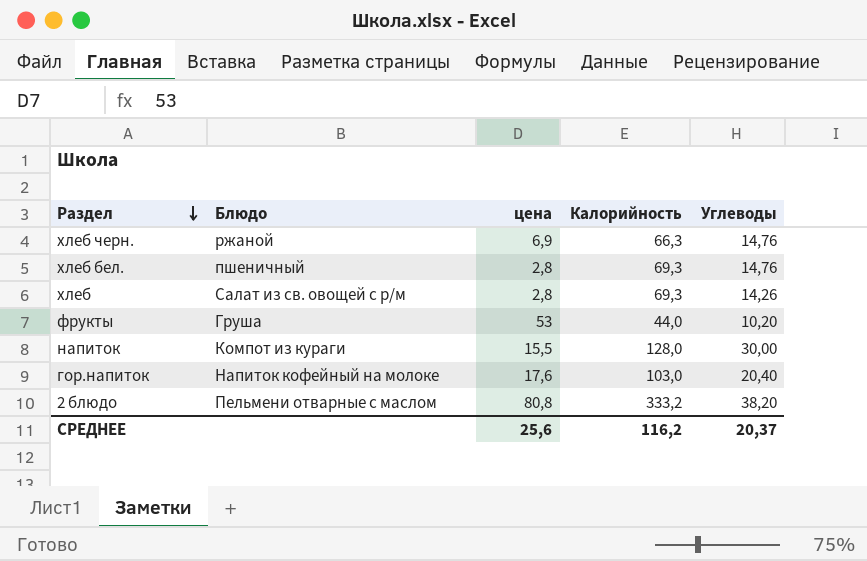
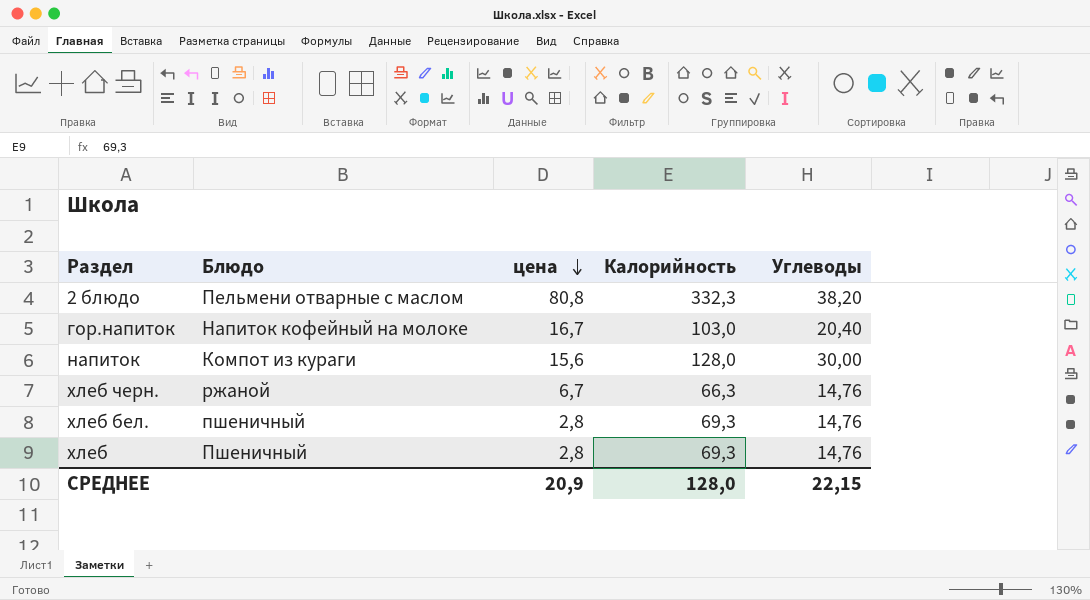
row order: Раздел descending -> цена descending
row фрукты: Груша | 53 | 44,0 | 10,20 -> none
2 блюдо | Калорийность: 333,2 -> 332,3
гор.напиток | цена: 17,6 -> 16,7
напиток | цена: 15,5 -> 15,6
хлеб черн. | цена: 6,9 -> 6,7
хлеб | Блюдо: Салат из св. овощей с р/м -> Пшеничный
хлеб | Углеводы: 14,26 -> 14,76
СРЕДНЕЕ | цена: 25,6 -> 20,9
СРЕДНЕЕ | Калорийность: 116,2 -> 128,0
СРЕДНЕЕ | Углеводы: 20,37 -> 22,15

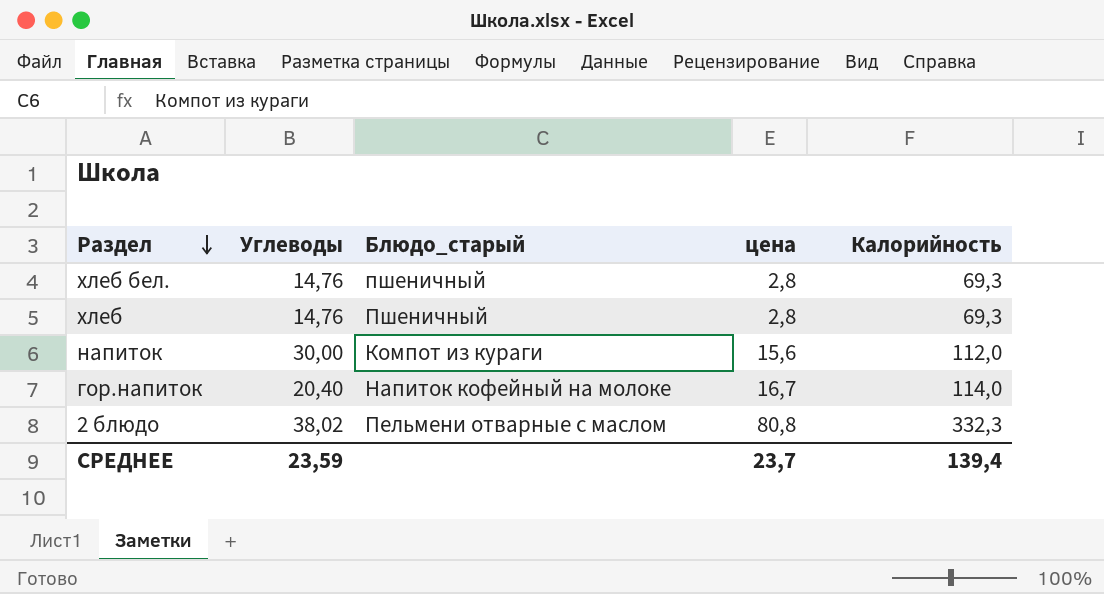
row order: цена descending -> Раздел descending
column Углеводы | position: 5 -> 2
column name: Блюдо -> Блюдо_старый
row хлеб черн.: ржаной | 6,7 | 66,3 | 14,76 -> none
напиток | Калорийность: 128,0 -> 112,0
гор.напиток | Калорийность: 103,0 -> 114,0
2 блюдо | Углеводы: 38,20 -> 38,02
СРЕДНЕЕ | Углеводы: 22,15 -> 23,59
СРЕДНЕЕ | цена: 20,9 -> 23,7
СРЕДНЕЕ | Калорийность: 128,0 -> 139,4

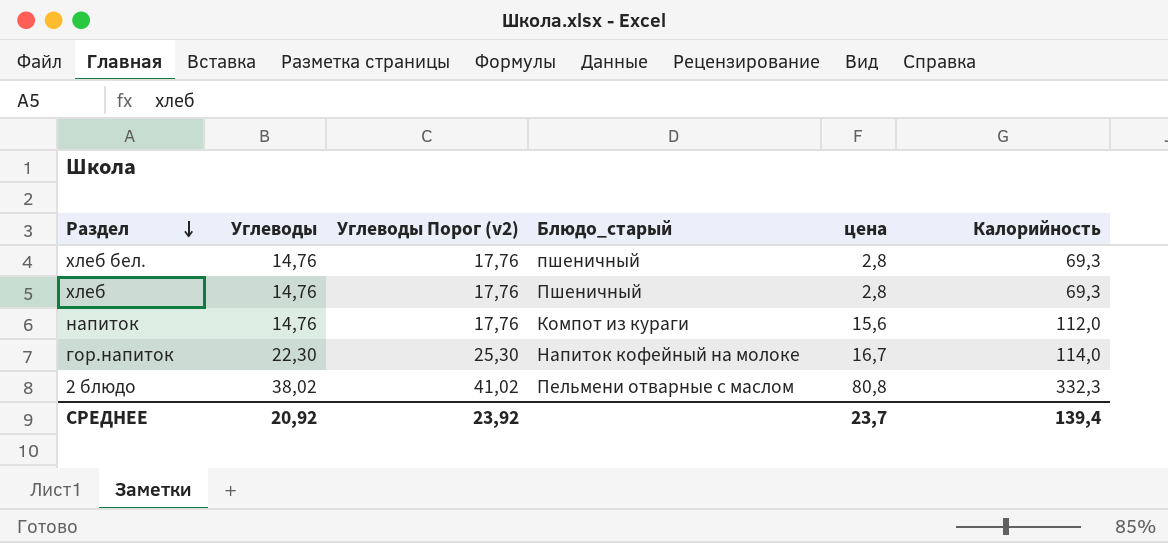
column Углеводы Порог (v2) | formula: none -> [Углеводы] + 3
напиток | Углеводы: 30,00 -> 14,76
гор.напиток | Углеводы: 20,40 -> 22,30
СРЕДНЕЕ | Углеводы: 23,59 -> 20,92

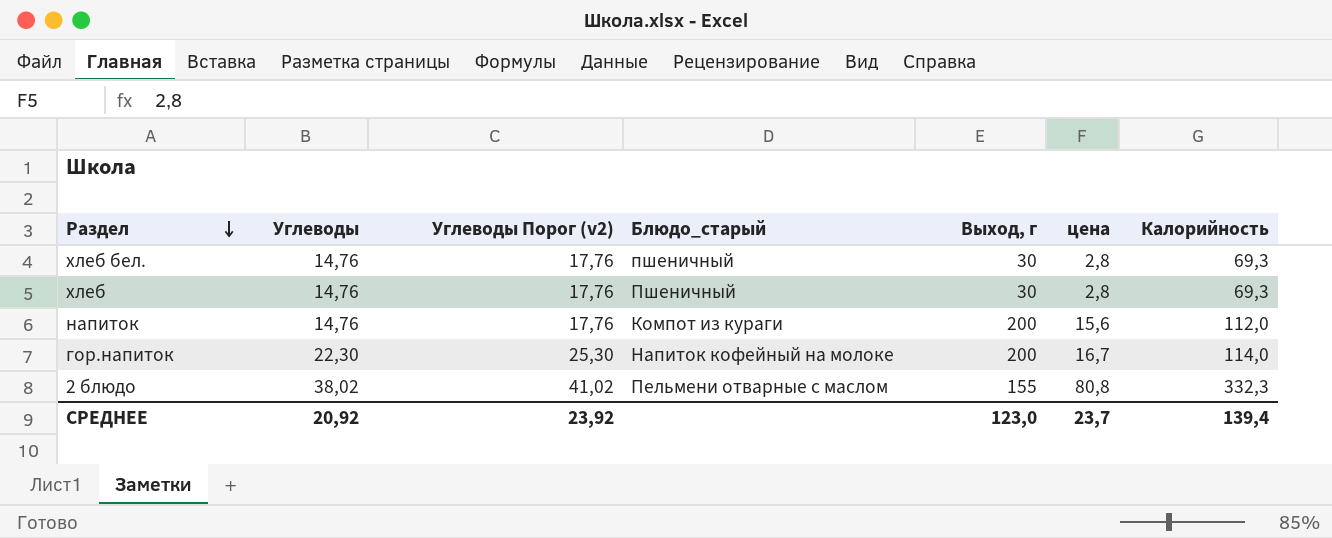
column Выход, г | position: none -> 5

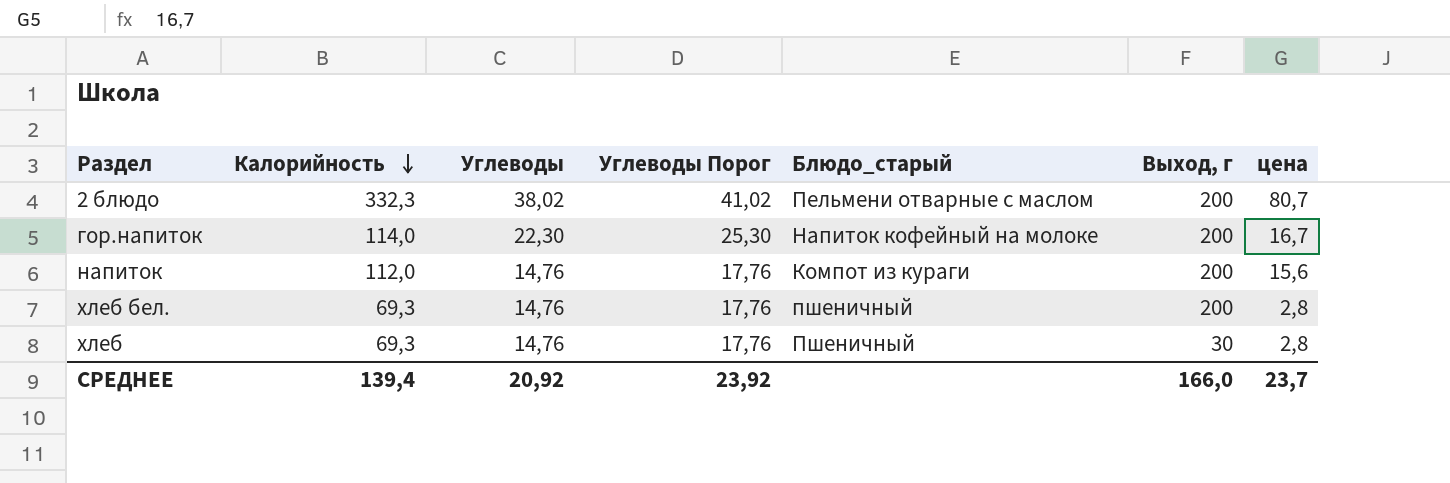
row order: Раздел descending -> Калорийность descending
column Калорийность | position: 7 -> 2
column name: Углеводы Порог (v2) -> Углеводы Порог
2 блюдо | Выход, г: 155 -> 200
2 блюдо | цена: 80,8 -> 80,7
хлеб бел. | Выход, г: 30 -> 200
СРЕДНЕЕ | Выход, г: 123,0 -> 166,0

